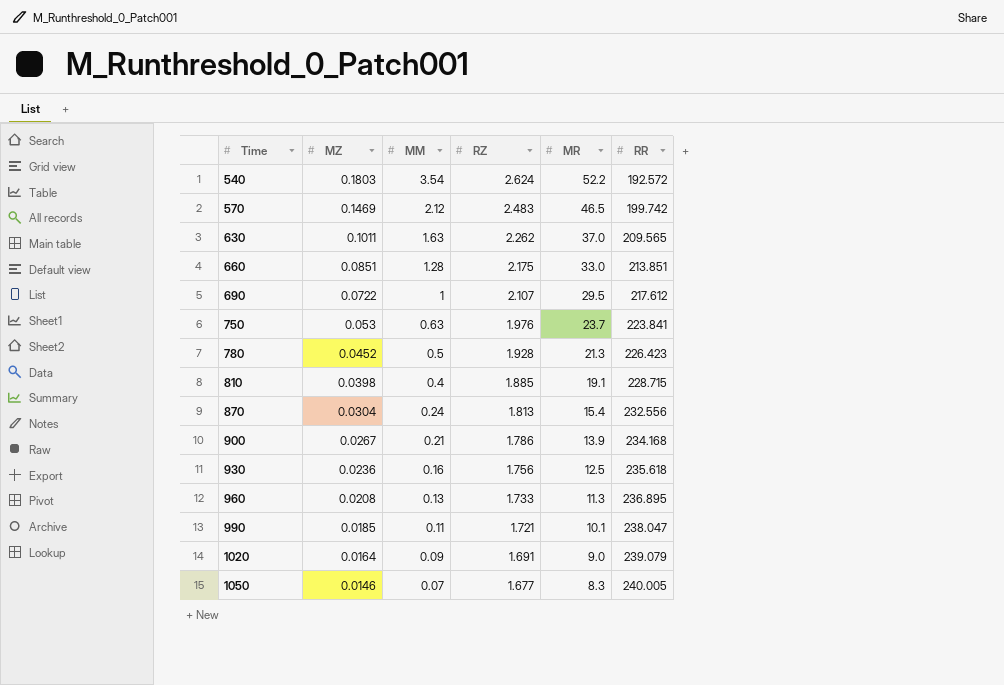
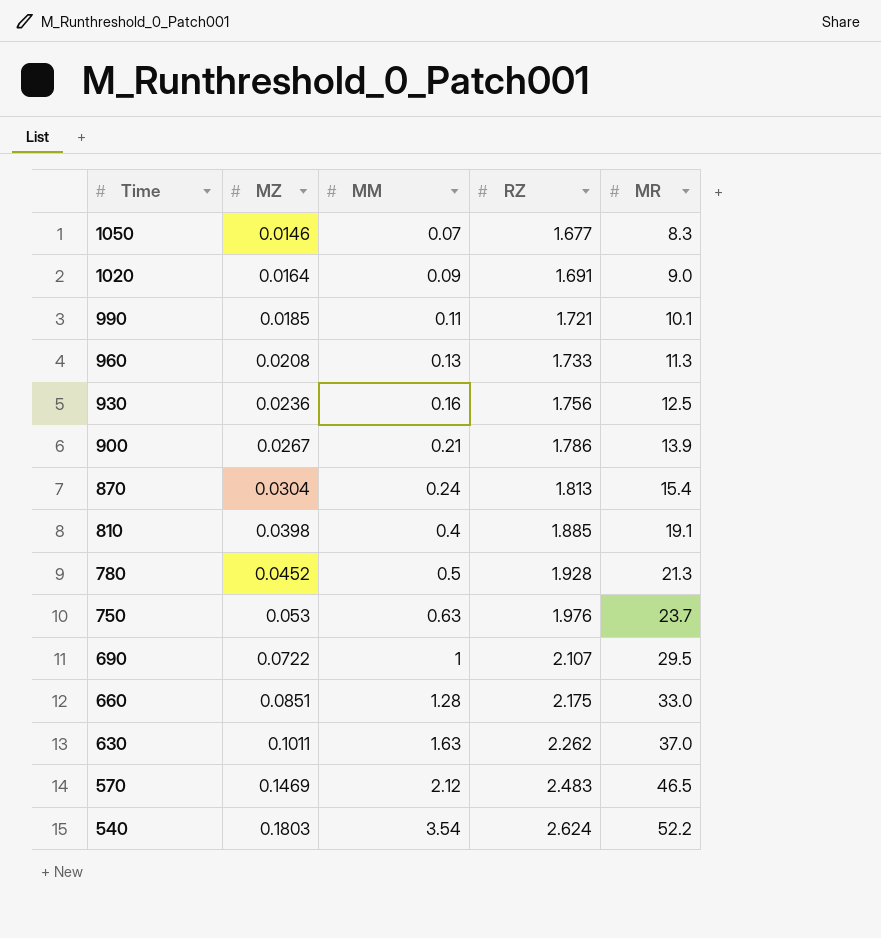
row order: Time ascending -> Time descending
column RR | position: 6 -> none

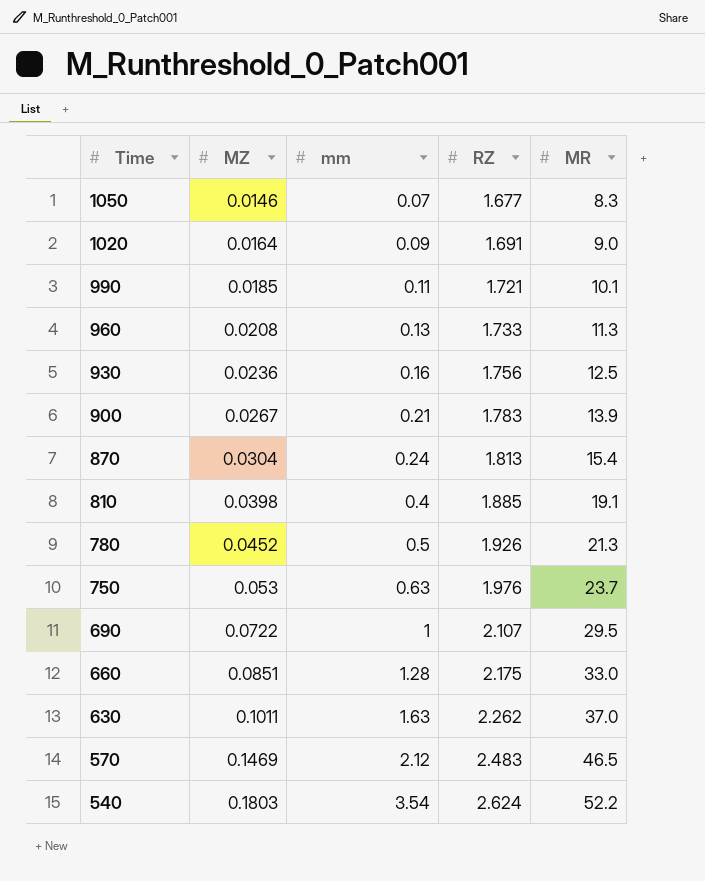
column name: MM -> mm
900 | RZ: 1.786 -> 1.783
780 | RZ: 1.928 -> 1.926

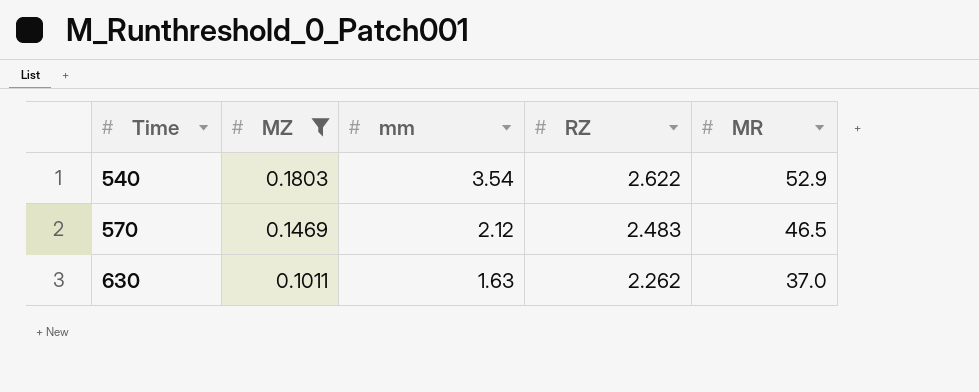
filter: none -> MZ >= 0.1011
row order: Time descending -> Time ascending
540 | RZ: 2.624 -> 2.622
540 | MR: 52.2 -> 52.9

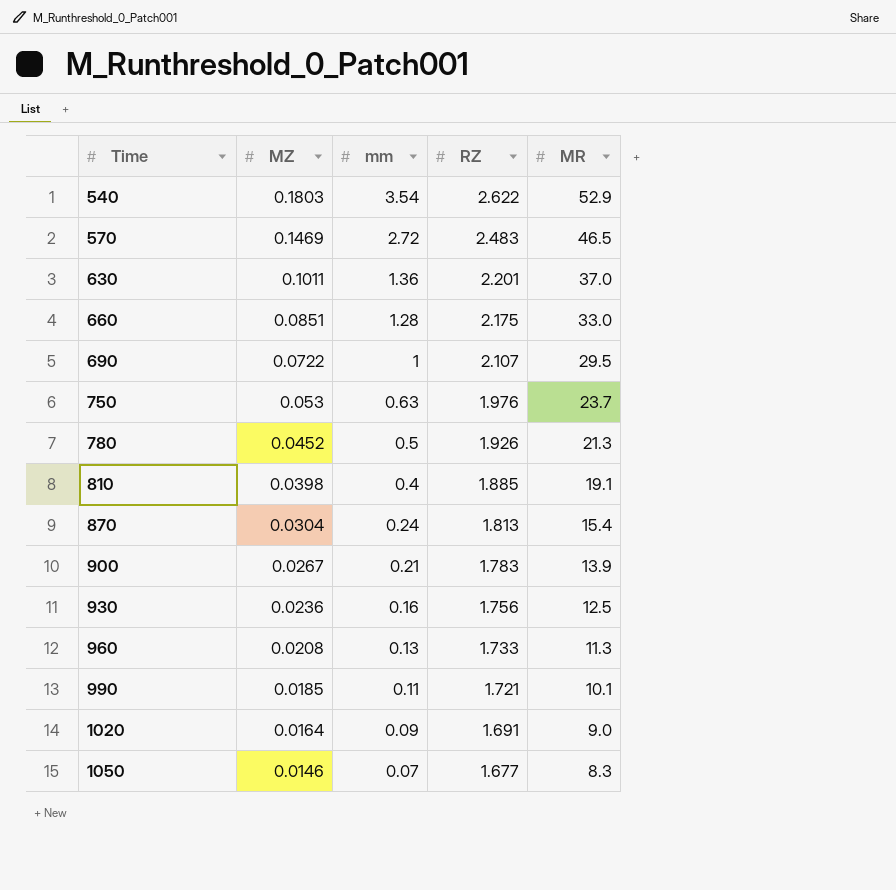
filter: MZ >= 0.1011 -> none
570 | mm: 2.12 -> 2.72
630 | mm: 1.63 -> 1.36
630 | RZ: 2.262 -> 2.201

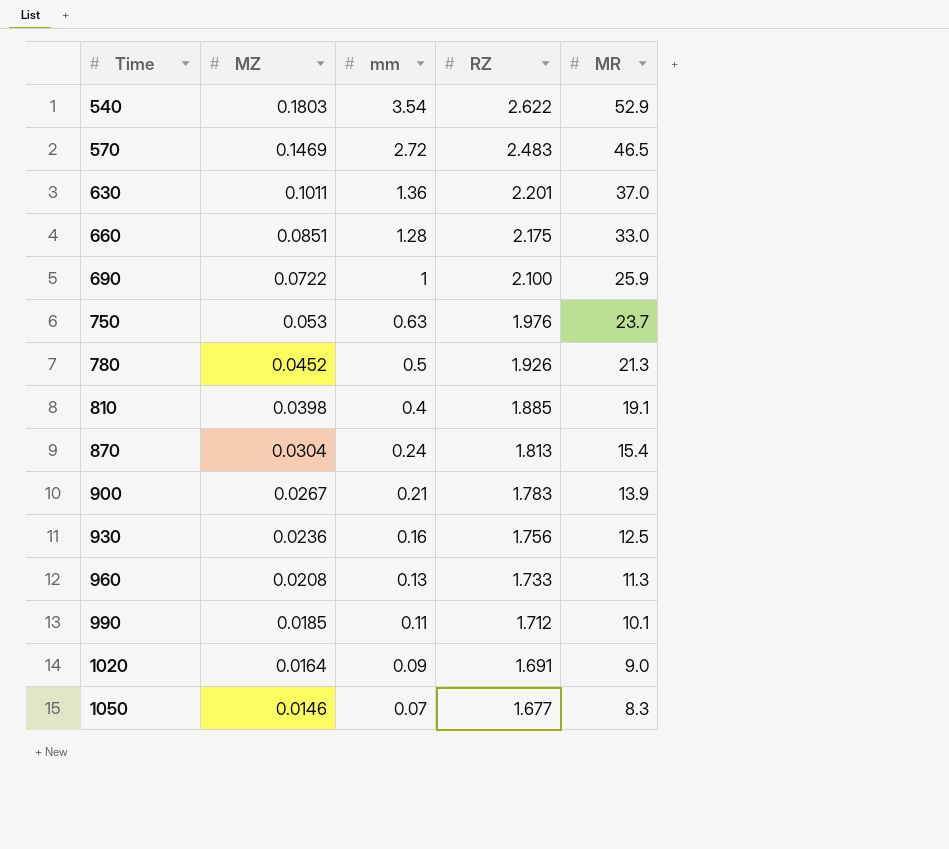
690 | RZ: 2.107 -> 2.100
690 | MR: 29.5 -> 25.9
990 | RZ: 1.721 -> 1.712

